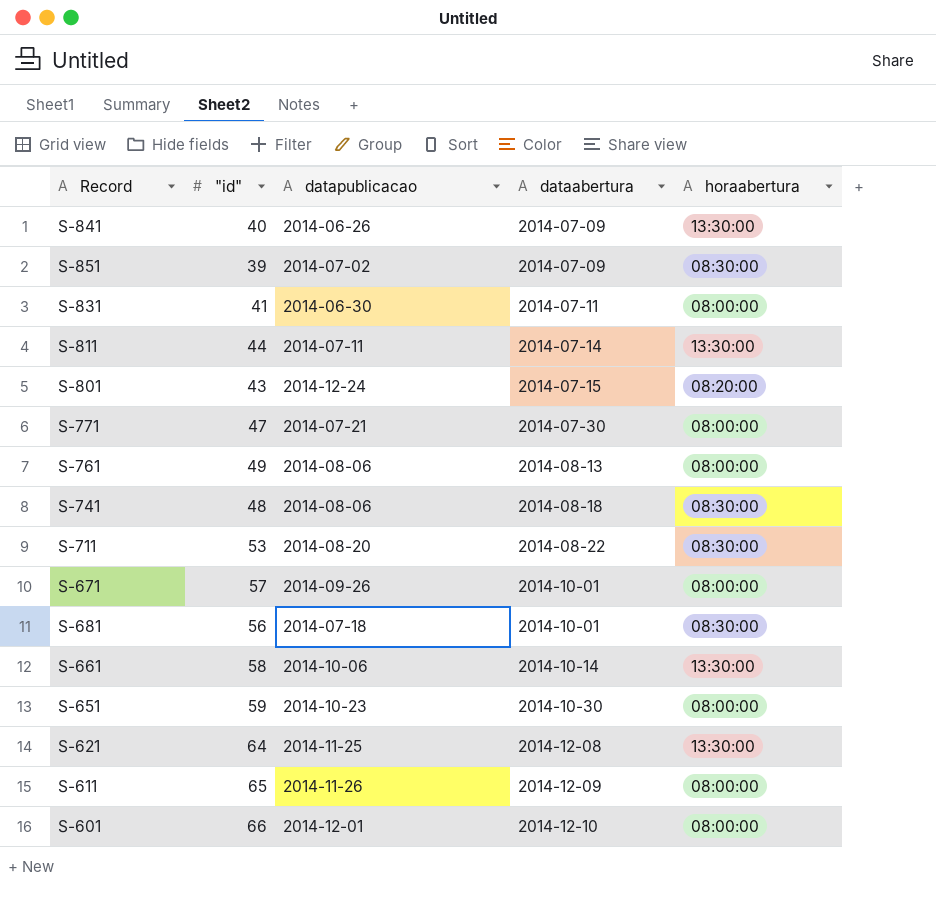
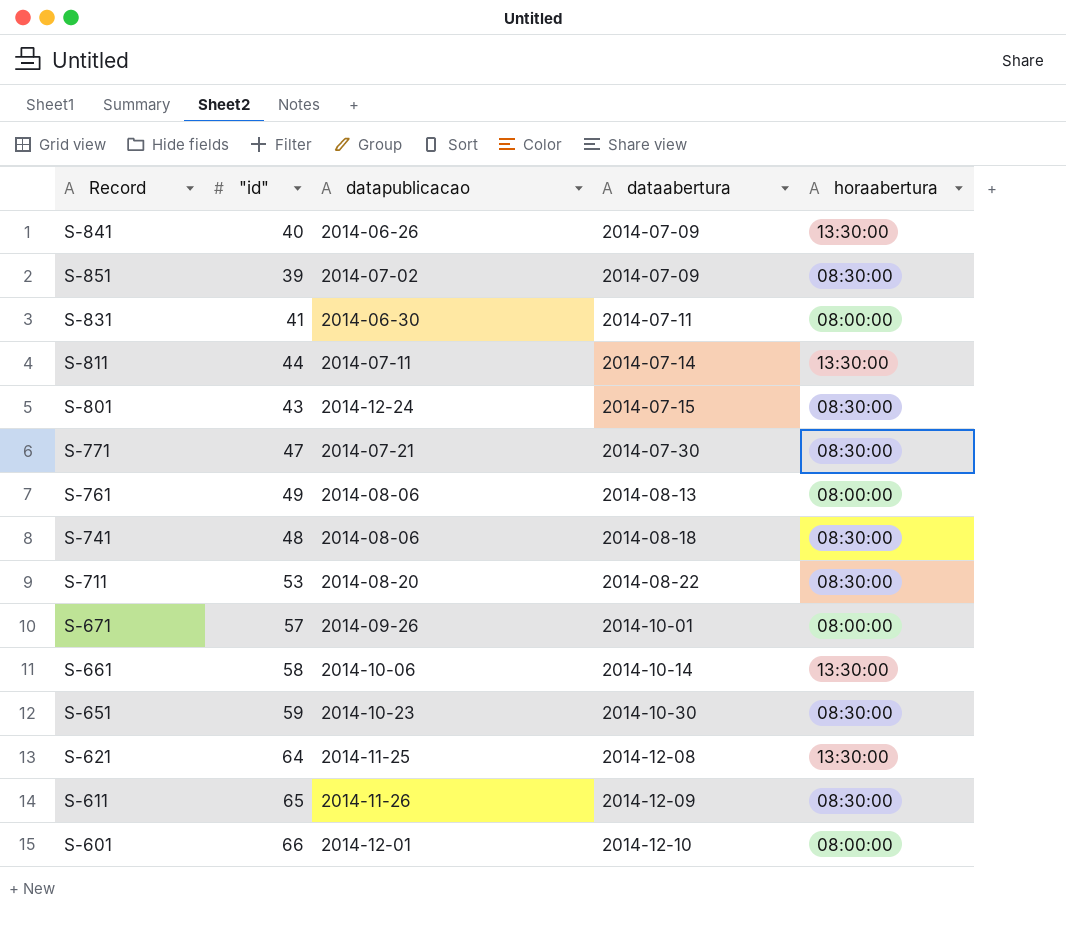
row S-681: 56 | 2014-07-18 | 2014-10-01 | 08:30:00 -> none
S-801 | horaabertura: 08:20:00 -> 08:30:00
S-771 | horaabertura: 08:00:00 -> 08:30:00
S-651 | horaabertura: 08:00:00 -> 08:30:00
S-611 | horaabertura: 08:00:00 -> 08:30:00

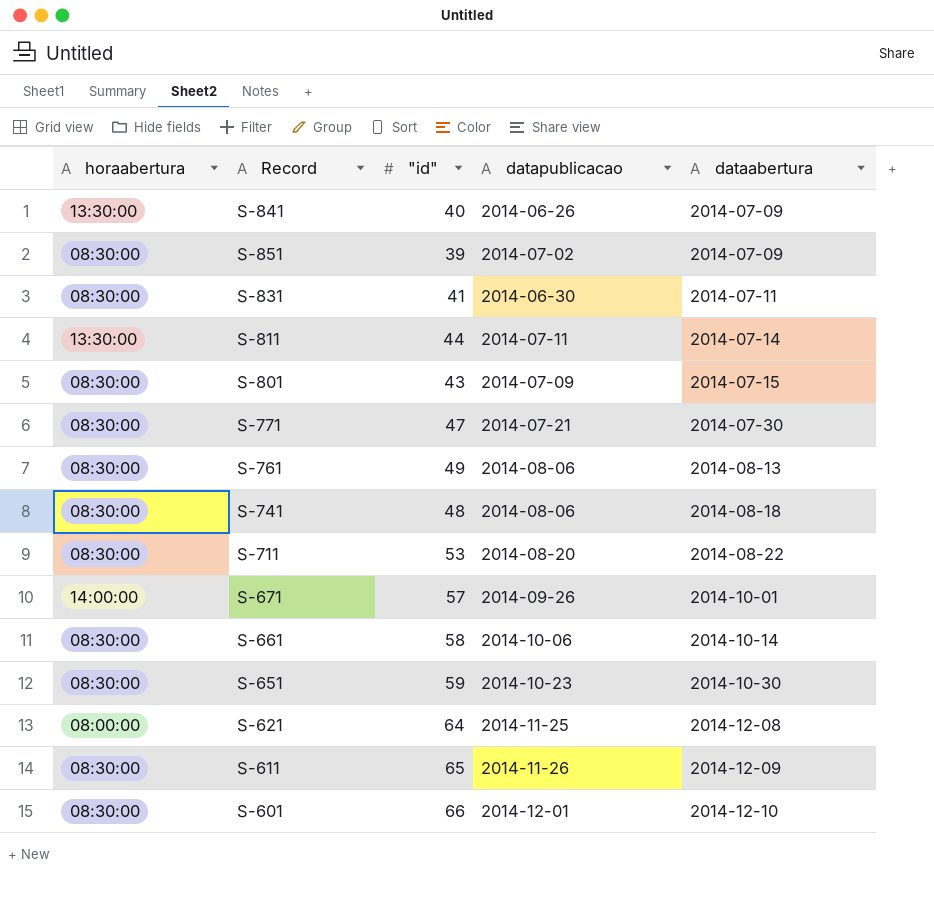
column horaabertura | position: 5 -> 1
S-831 | horaabertura: 08:00:00 -> 08:30:00
S-801 | datapublicacao: 2014-12-24 -> 2014-07-09
S-761 | horaabertura: 08:00:00 -> 08:30:00
S-671 | horaabertura: 08:00:00 -> 14:00:00
S-661 | horaabertura: 13:30:00 -> 08:30:00
S-621 | horaabertura: 13:30:00 -> 08:00:00
S-601 | horaabertura: 08:00:00 -> 08:30:00

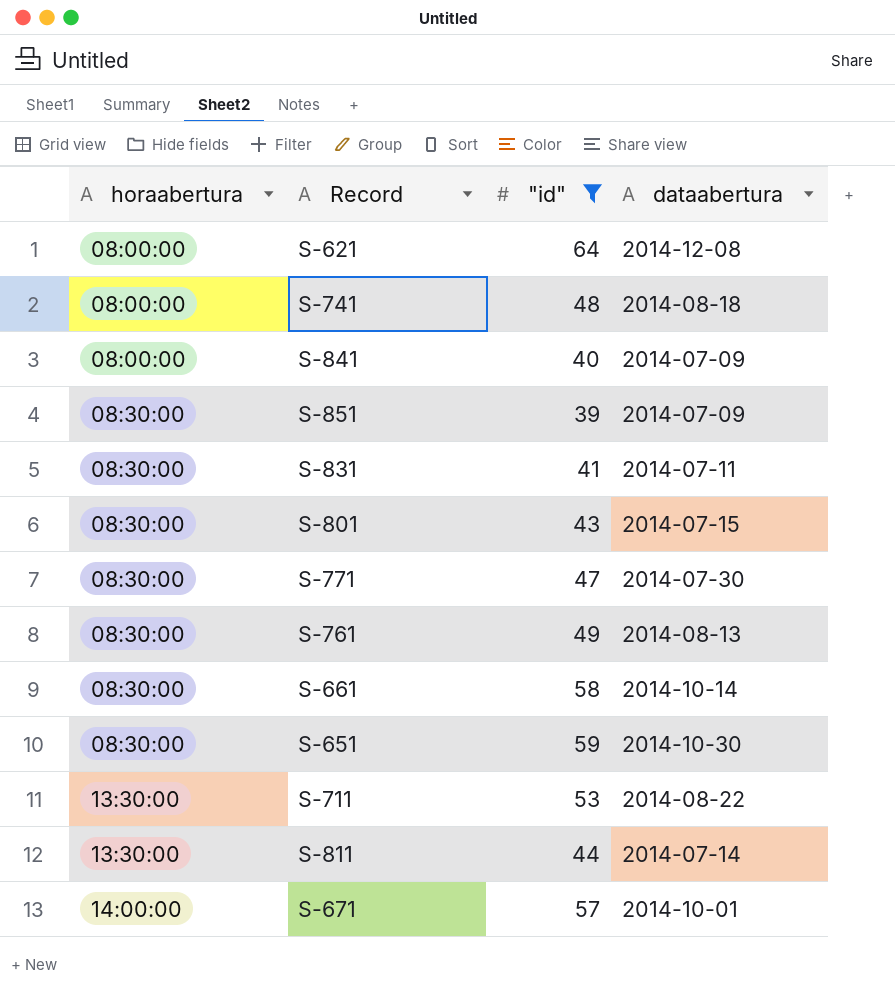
filter: none -> "id" <= 64
row order: dataabertura ascending -> horaabertura ascending
column datapublicacao | position: 4 -> none
S-741 | horaabertura: 08:30:00 -> 08:00:00
S-841 | horaabertura: 13:30:00 -> 08:00:00
S-711 | horaabertura: 08:30:00 -> 13:30:00

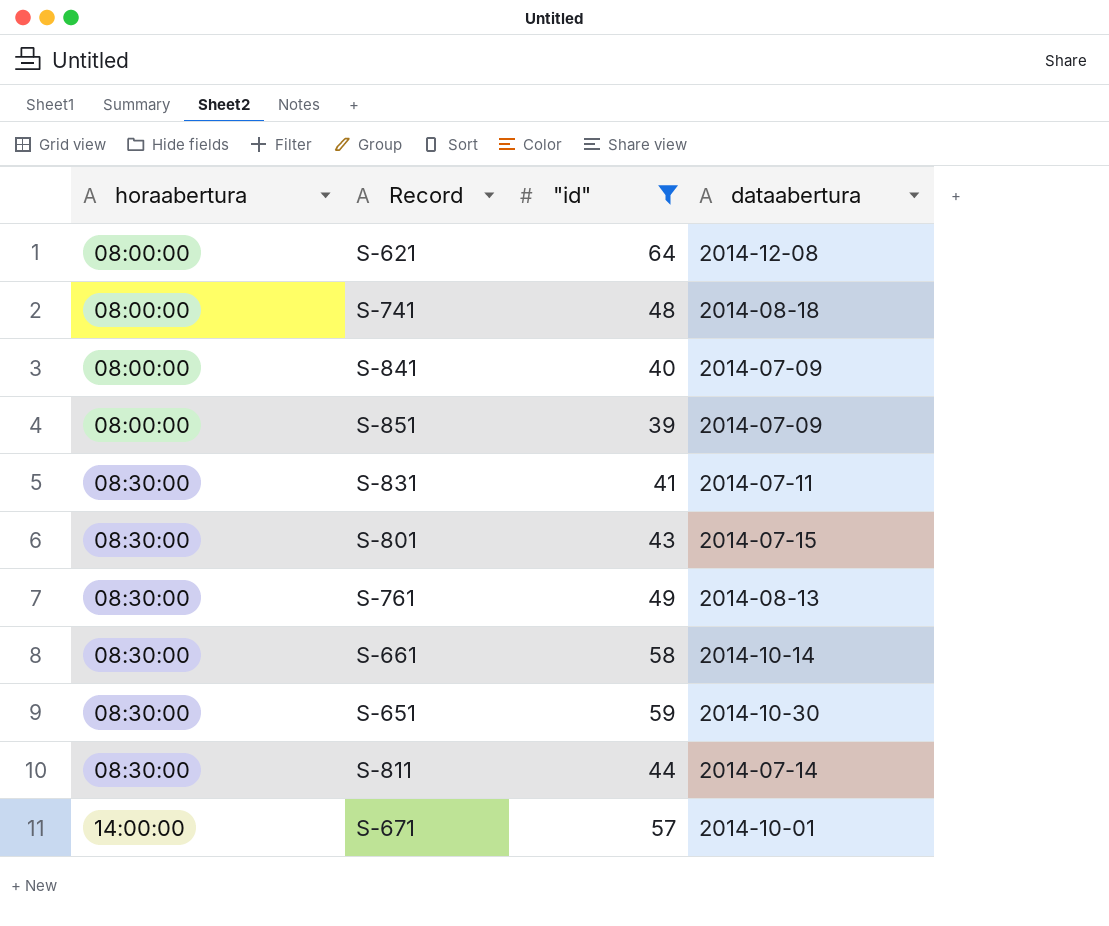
row S-771: 08:30:00 | 47 | 2014-07-30 -> none
row S-711: 13:30:00 | 53 | 2014-08-22 -> none
S-851 | horaabertura: 08:30:00 -> 08:00:00
S-811 | horaabertura: 13:30:00 -> 08:30:00

